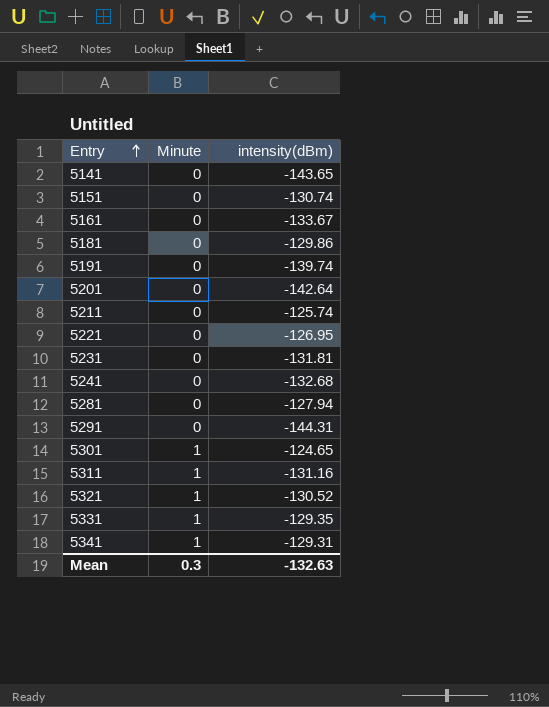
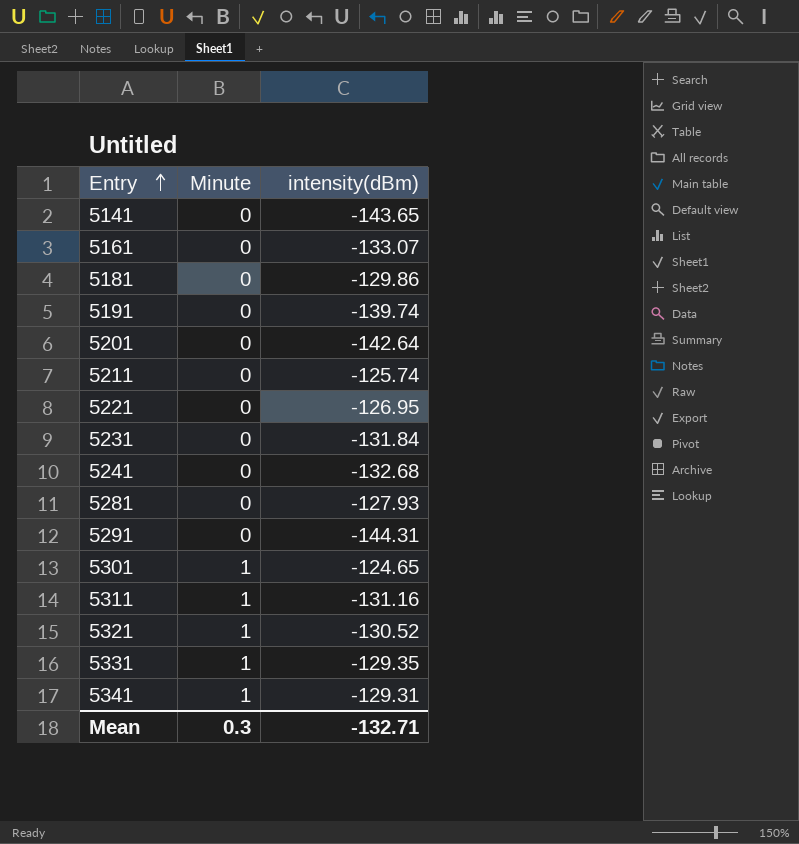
row 5151: 0 | -130.74 -> none
5161 | intensity(dBm): -133.67 -> -133.07
5231 | intensity(dBm): -131.81 -> -131.84
5281 | intensity(dBm): -127.94 -> -127.93
Mean | intensity(dBm): -132.63 -> -132.71

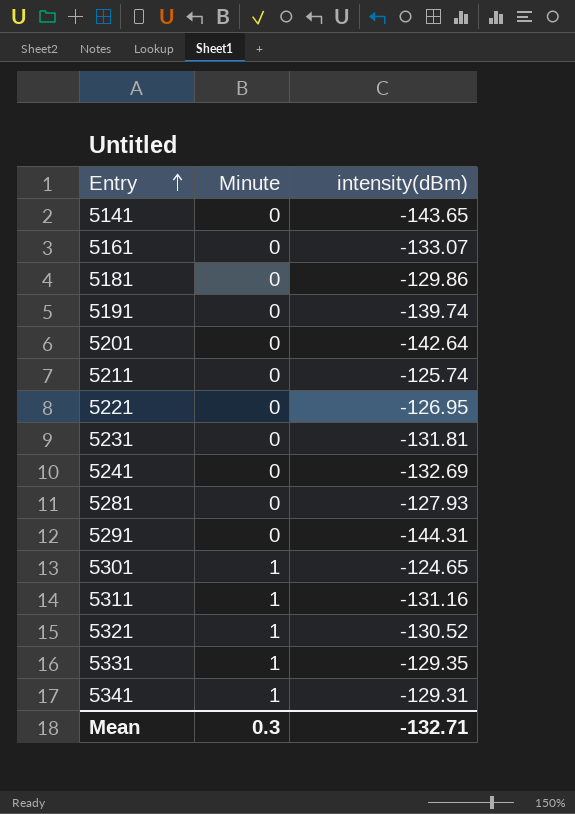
5231 | intensity(dBm): -131.84 -> -131.81
5241 | intensity(dBm): -132.68 -> -132.69

